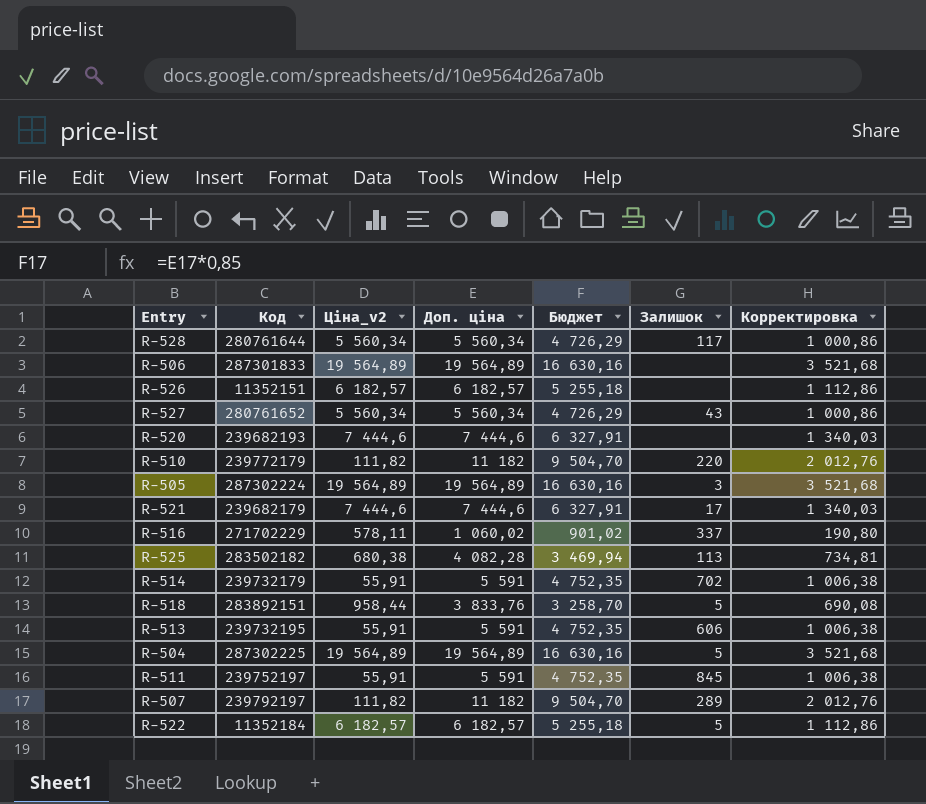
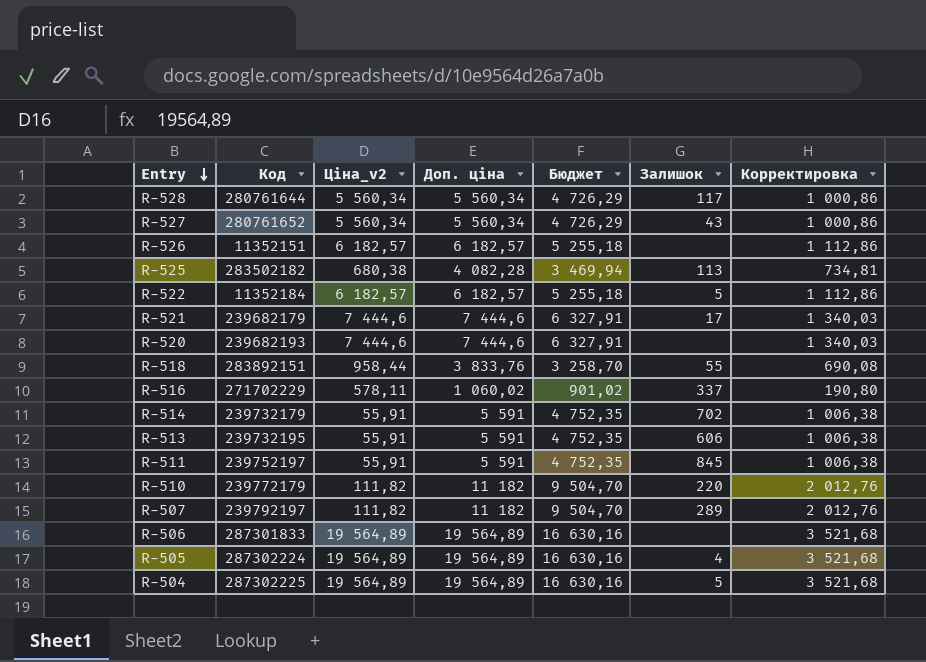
row order: none -> Entry descending
R-518 | Залишок: 5 -> 55
R-505 | Залишок: 3 -> 4

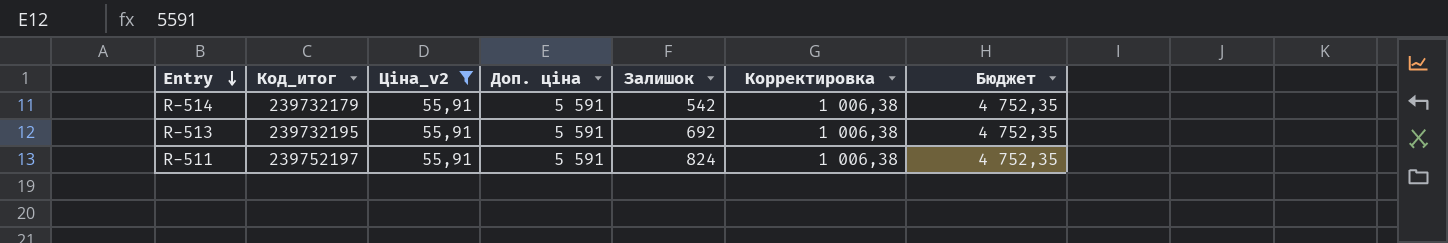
filter: none -> Ціна_v2 = 55,91
column name: Код -> Код_итог
column Бюджет | position: 5 -> 7
R-514 | Залишок: 702 -> 542
R-513 | Залишок: 606 -> 692
R-511 | Залишок: 845 -> 824

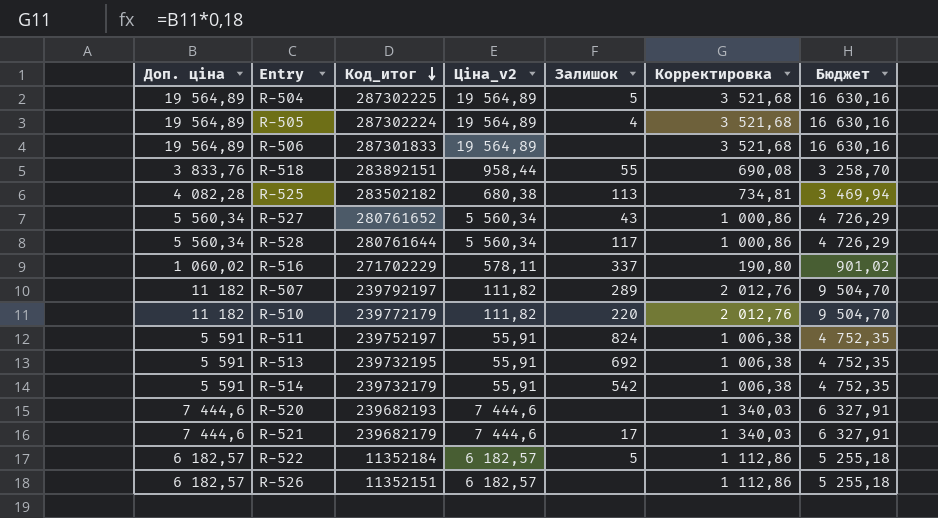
filter: Ціна_v2 = 55,91 -> none
row order: Entry descending -> Код_итог descending
column Доп. ціна | position: 4 -> 1

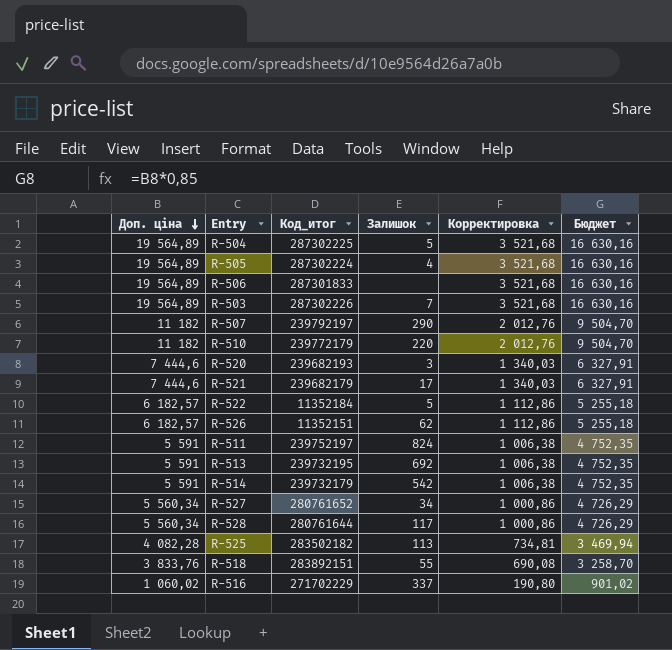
row order: Код_итог descending -> Доп. ціна descending
column Ціна_v2 | position: 4 -> none
row R-503: none -> 19 564,89 | 287302226 | 7 | 3 521,68 | 16 630,16
R-507 | Залишок: 289 -> 290
R-520 | Залишок: none -> 3
R-526 | Залишок: none -> 62
R-527 | Залишок: 43 -> 34

